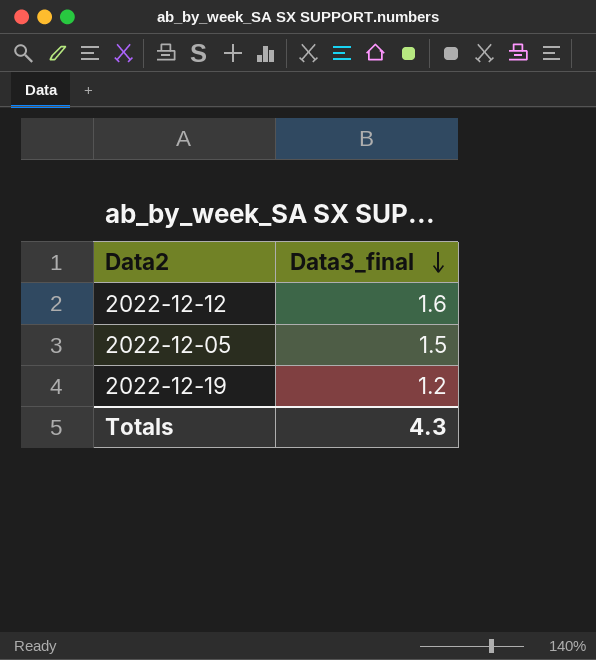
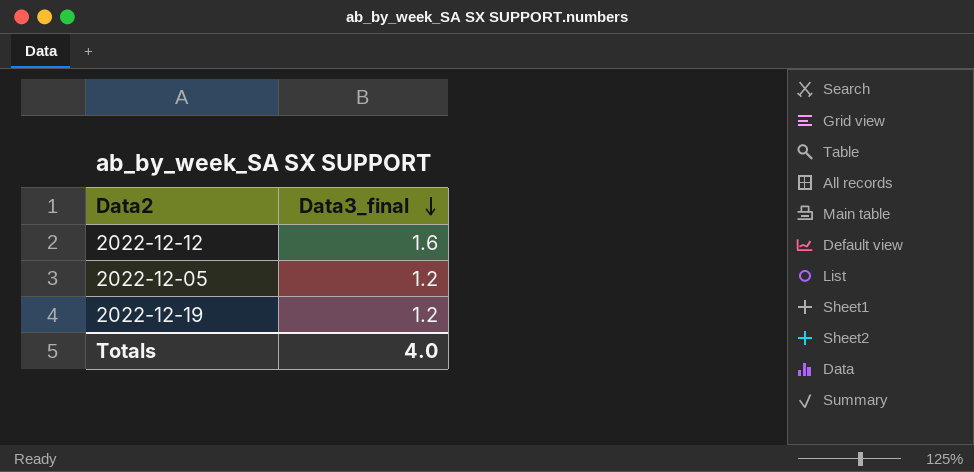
2022-12-05 | Data3_final: 1.5 -> 1.2
Totals | Data3_final: 4.3 -> 4.0

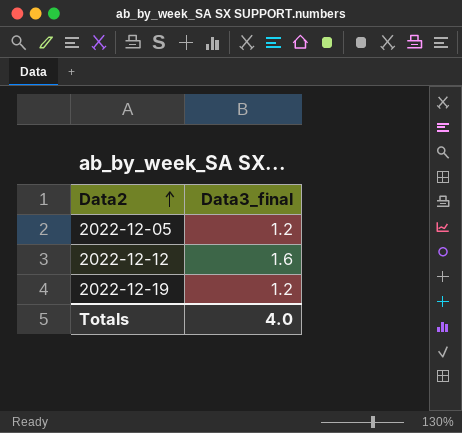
row order: Data3_final descending -> Data2 ascending

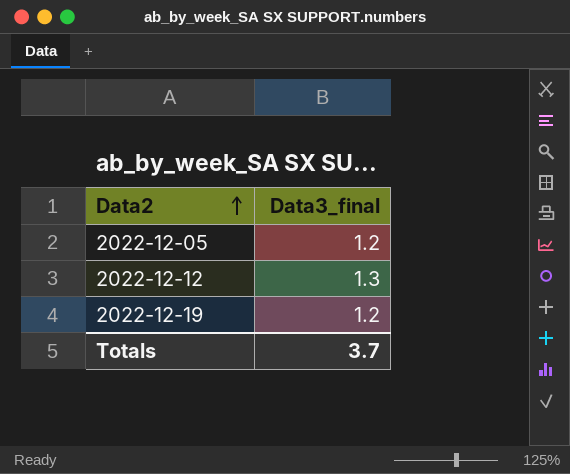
2022-12-12 | Data3_final: 1.6 -> 1.3
Totals | Data3_final: 4.0 -> 3.7

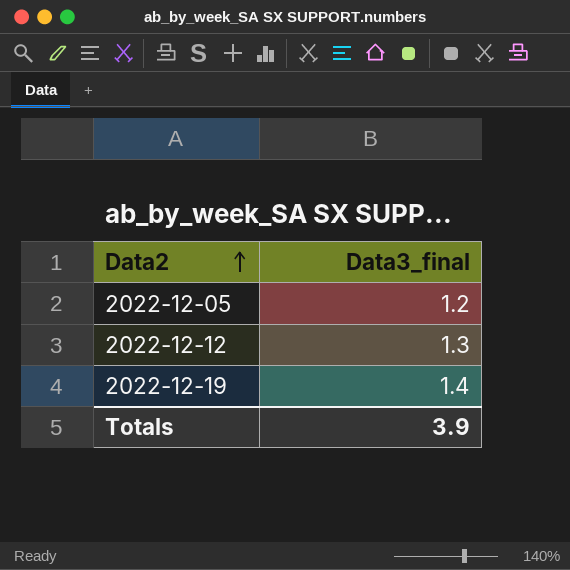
2022-12-19 | Data3_final: 1.2 -> 1.4
Totals | Data3_final: 3.7 -> 3.9

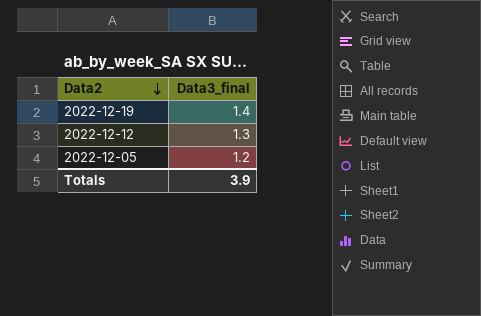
row order: Data2 ascending -> Data2 descending

